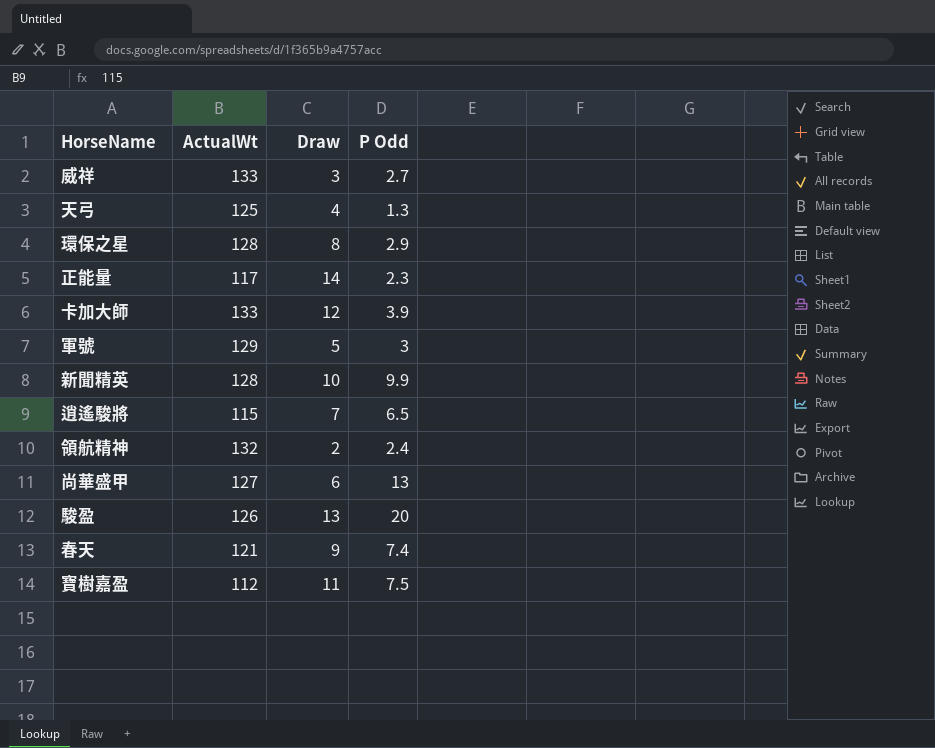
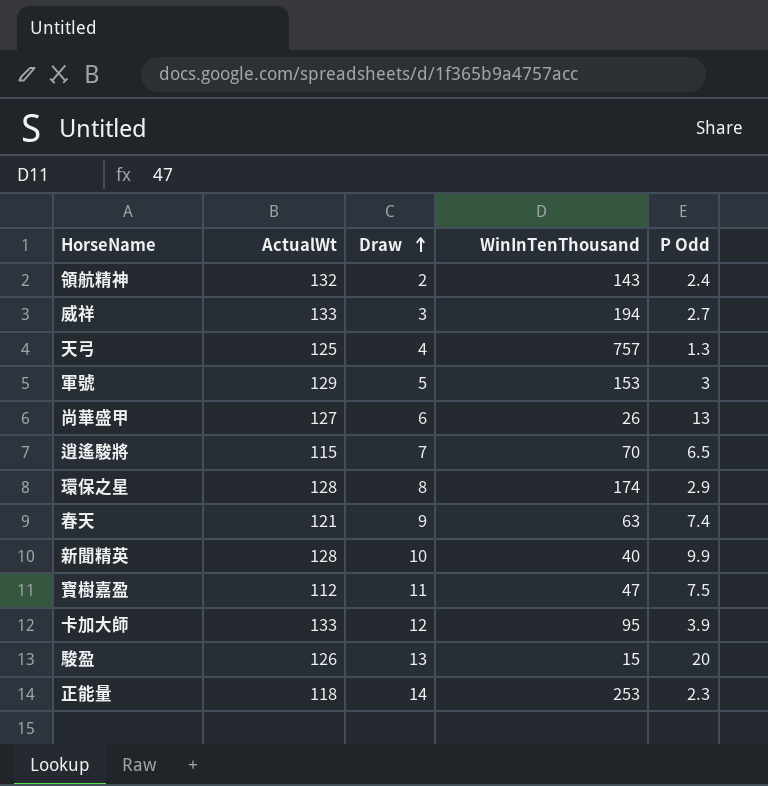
row order: none -> Draw ascending
column WinInTenThousand | position: none -> 4
正能量 | ActualWt: 117 -> 118

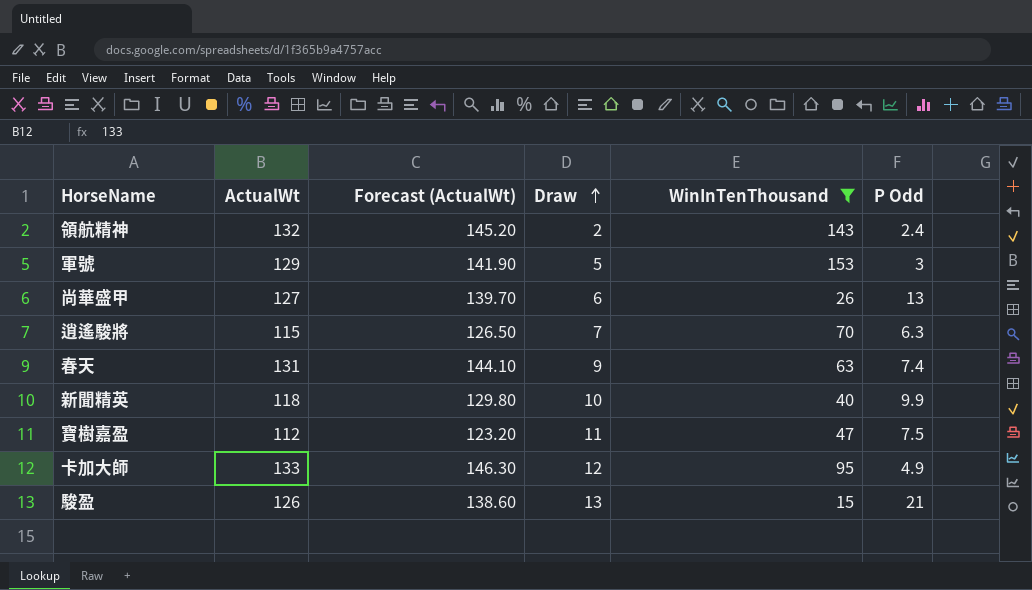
filter: none -> WinInTenThousand <= 153
column Forecast (ActualWt) | formula: none -> [ActualWt] * 1.1
逍遙駿將 | P Odd: 6.5 -> 6.3
春天 | ActualWt: 121 -> 131
新聞精英 | ActualWt: 128 -> 118
卡加大師 | P Odd: 3.9 -> 4.9
駿盈 | P Odd: 20 -> 21

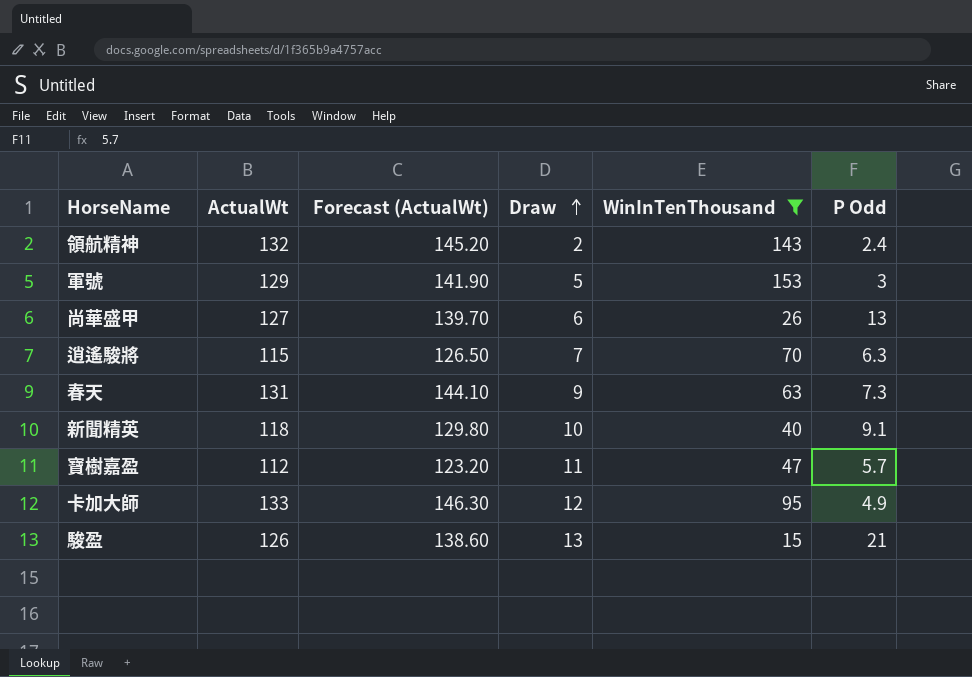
春天 | P Odd: 7.4 -> 7.3
新聞精英 | P Odd: 9.9 -> 9.1
寶樹嘉盈 | P Odd: 7.5 -> 5.7

